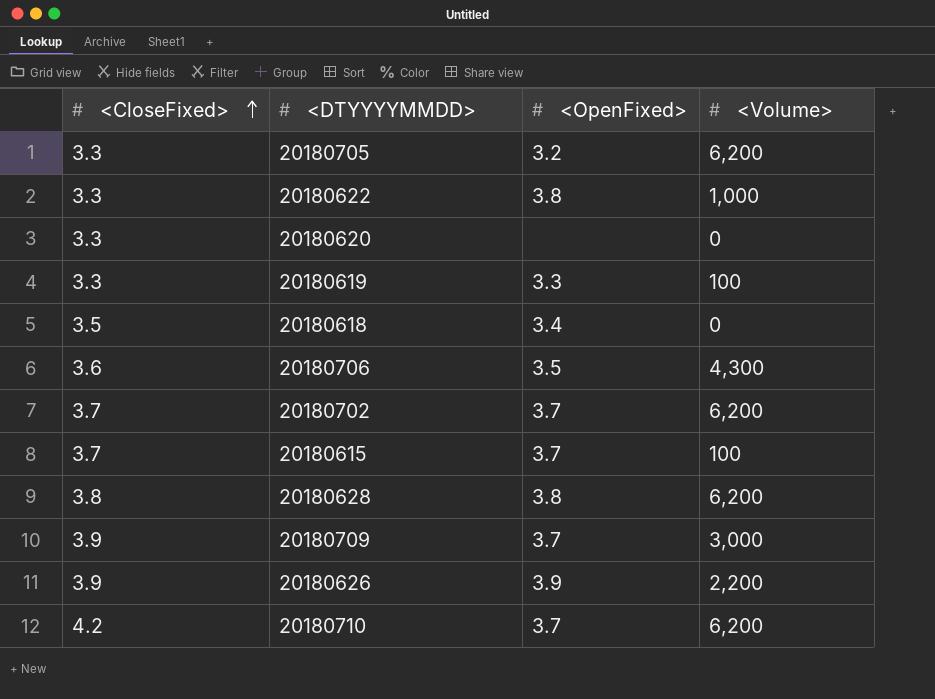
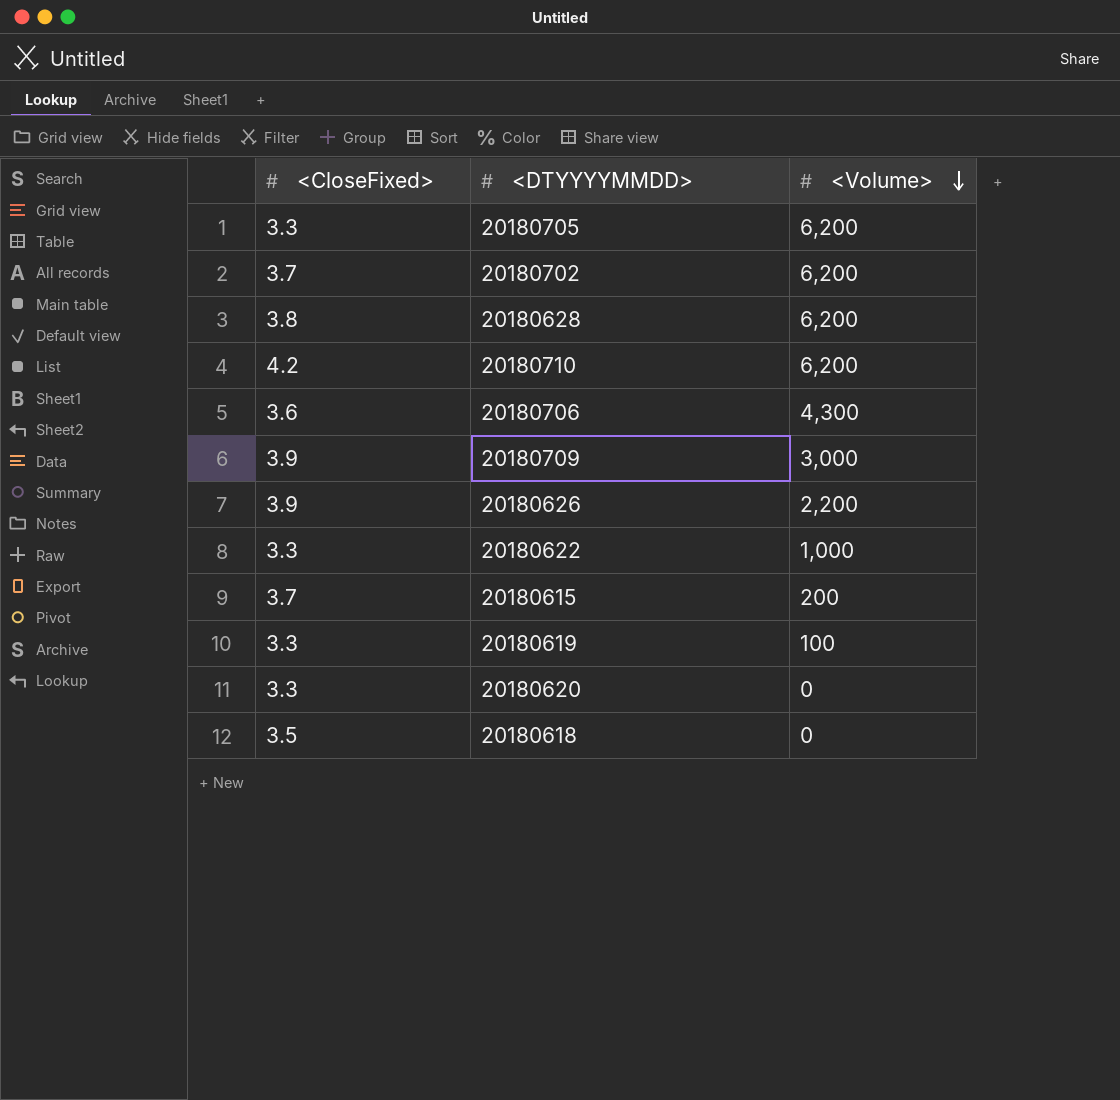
row order: <CloseFixed> ascending -> <Volume> descending
column <OpenFixed> | position: 3 -> none
20180615 | <Volume>: 100 -> 200

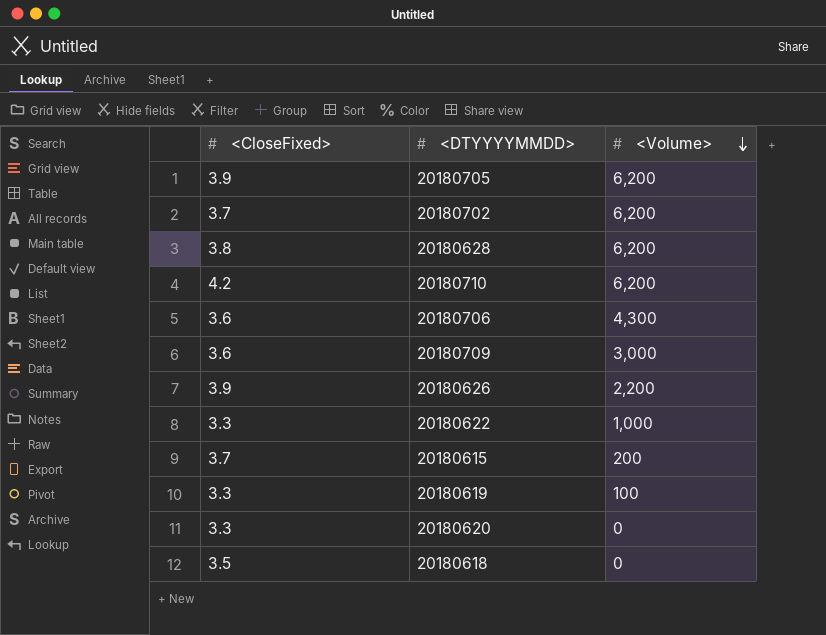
20180705 | <CloseFixed>: 3.3 -> 3.9
20180709 | <CloseFixed>: 3.9 -> 3.6

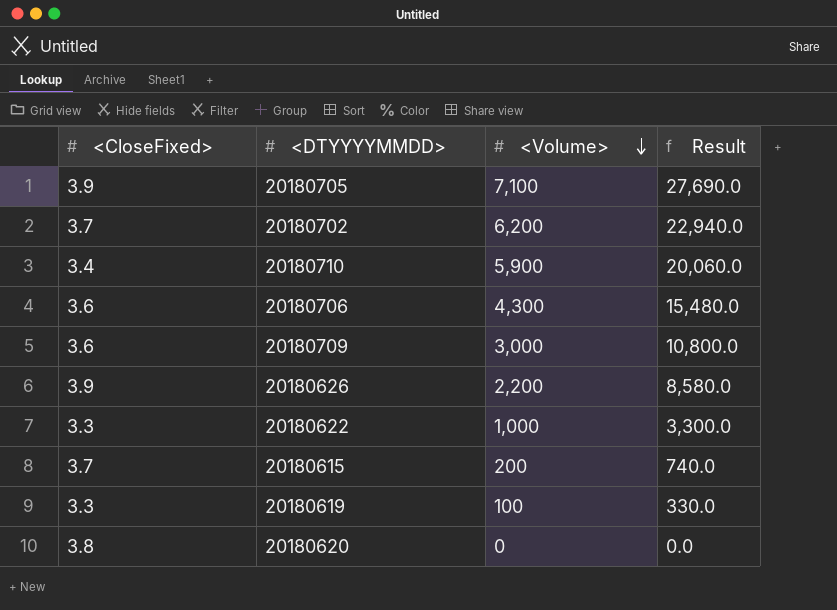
column Result | formula: none -> [<CloseFixed>] * [<Volume>]
row 20180628: 3.8 | 6,200 -> none
row 20180618: 3.5 | 0 -> none
20180705 | <Volume>: 6,200 -> 7,100
20180710 | <CloseFixed>: 4.2 -> 3.4
20180710 | <Volume>: 6,200 -> 5,900
20180620 | <CloseFixed>: 3.3 -> 3.8

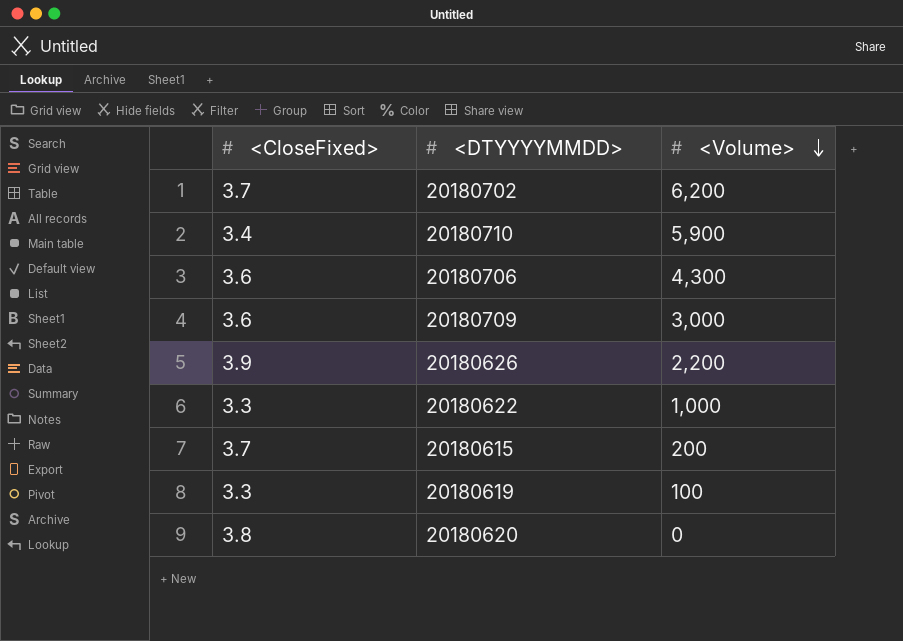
column Result | formula: [<CloseFixed>] * [<Volume>] -> none
row 20180705: 3.9 | 7,100 | 27,690.0 -> none

